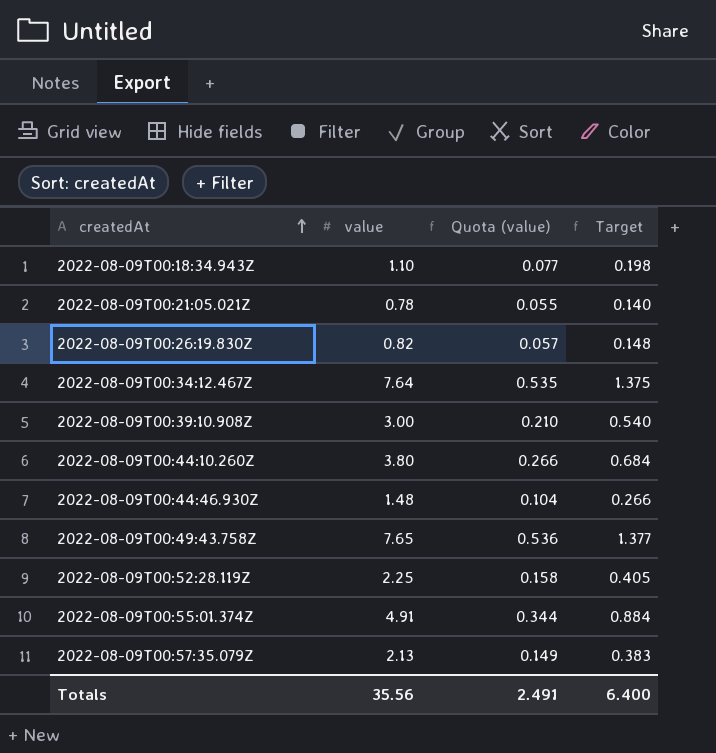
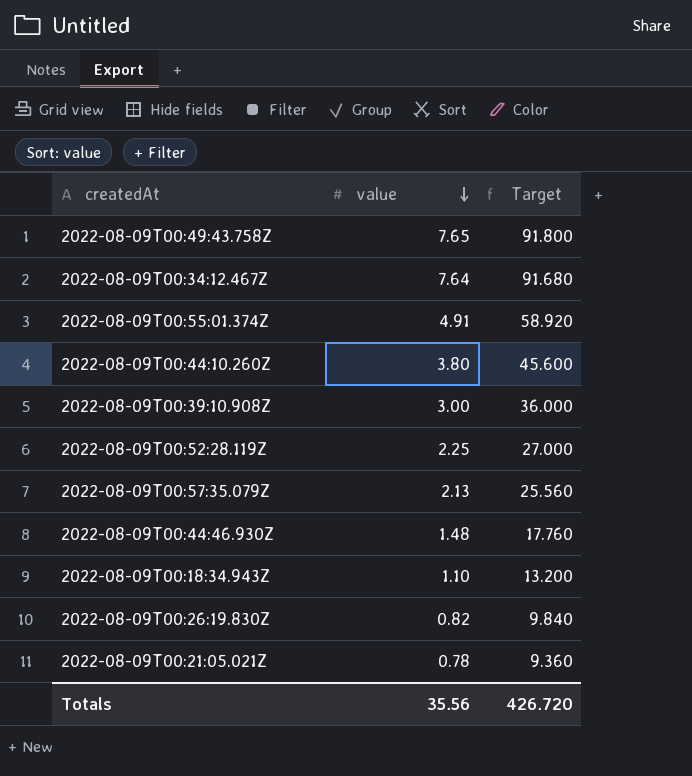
row order: createdAt ascending -> value descending
column Quota (value) | formula: [value] * 0.07 -> none
column Target | formula: [value] * 0.18 -> [value] * 12
Totals | Target: 6.400 -> 426.720

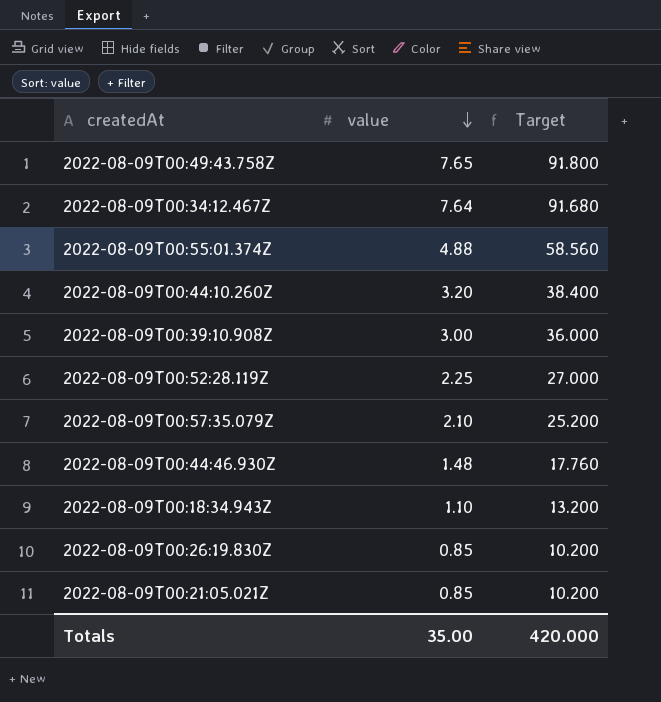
2022-08-09T00:55:01.374Z | value: 4.91 -> 4.88
2022-08-09T00:55:01.374Z | Target: 58.920 -> 58.560
2022-08-09T00:44:10.260Z | value: 3.80 -> 3.20
2022-08-09T00:44:10.260Z | Target: 45.600 -> 38.400
2022-08-09T00:57:35.079Z | value: 2.13 -> 2.10
2022-08-09T00:57:35.079Z | Target: 25.560 -> 25.200
2022-08-09T00:26:19.830Z | value: 0.82 -> 0.85
2022-08-09T00:26:19.830Z | Target: 9.840 -> 10.200
2022-08-09T00:21:05.021Z | value: 0.78 -> 0.85
2022-08-09T00:21:05.021Z | Target: 9.360 -> 10.200
Totals | value: 35.56 -> 35.00
Totals | Target: 426.720 -> 420.000

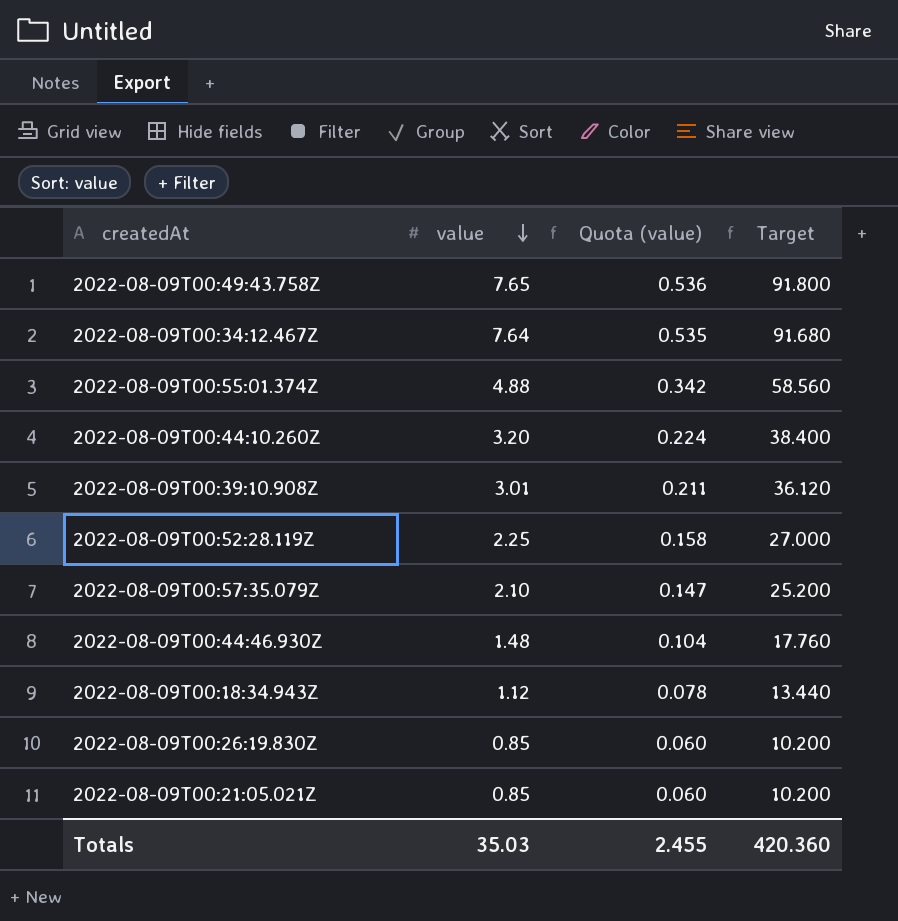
column Quota (value) | formula: none -> [value] * 0.07
2022-08-09T00:39:10.908Z | value: 3.00 -> 3.01
2022-08-09T00:39:10.908Z | Target: 36.000 -> 36.120
2022-08-09T00:18:34.943Z | value: 1.10 -> 1.12
2022-08-09T00:18:34.943Z | Target: 13.200 -> 13.440
Totals | value: 35.00 -> 35.03
Totals | Target: 420.000 -> 420.360

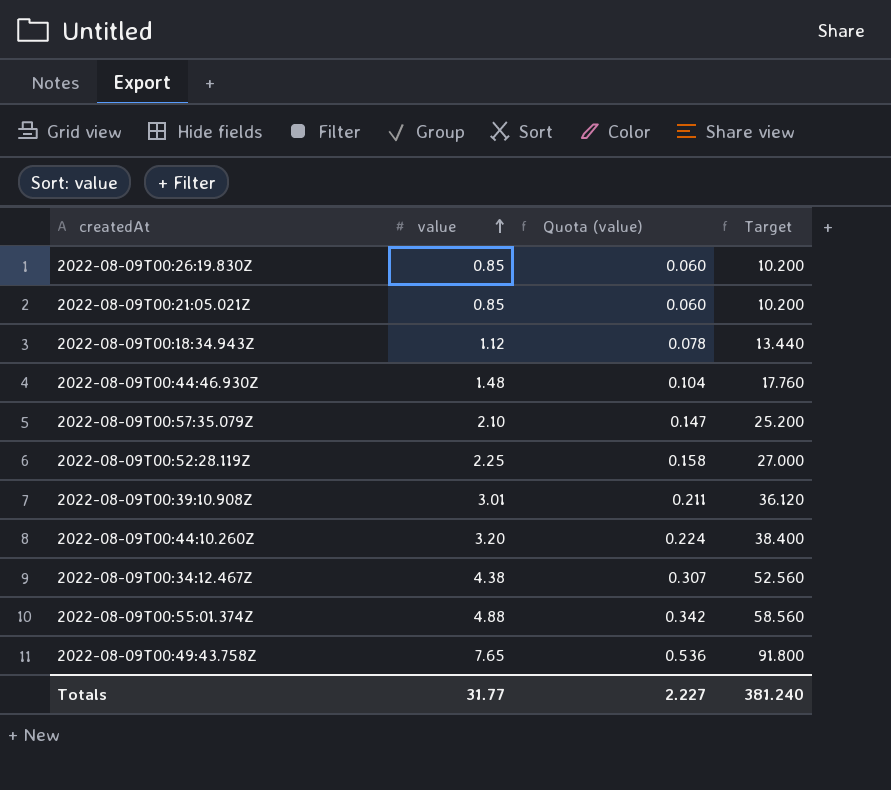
row order: value descending -> value ascending
2022-08-09T00:34:12.467Z | value: 7.64 -> 4.38
2022-08-09T00:34:12.467Z | Quota (value): 0.535 -> 0.307
2022-08-09T00:34:12.467Z | Target: 91.680 -> 52.560
Totals | value: 35.03 -> 31.77
Totals | Quota (value): 2.455 -> 2.227
Totals | Target: 420.360 -> 381.240

